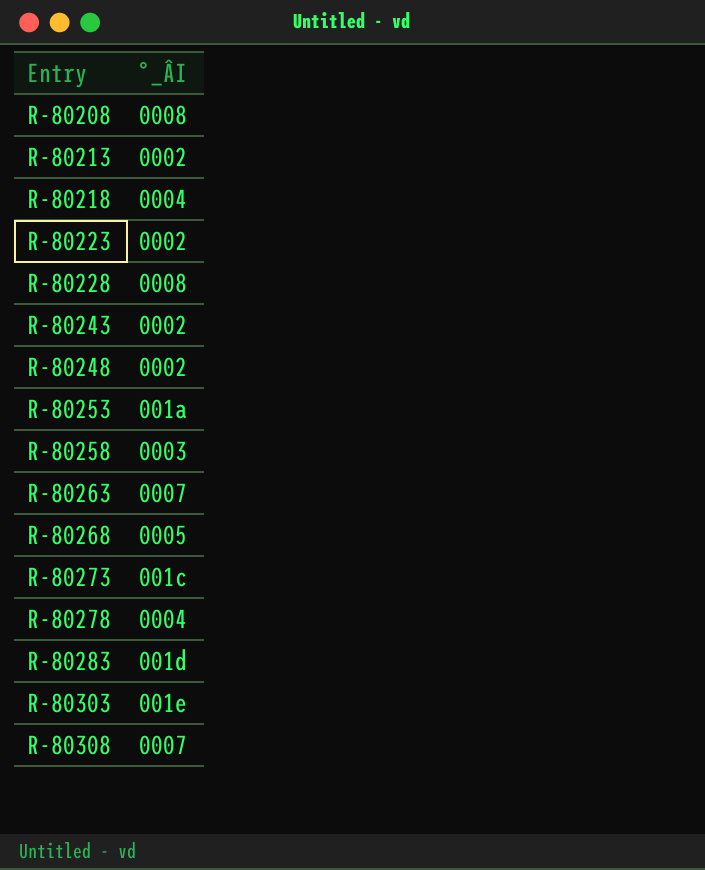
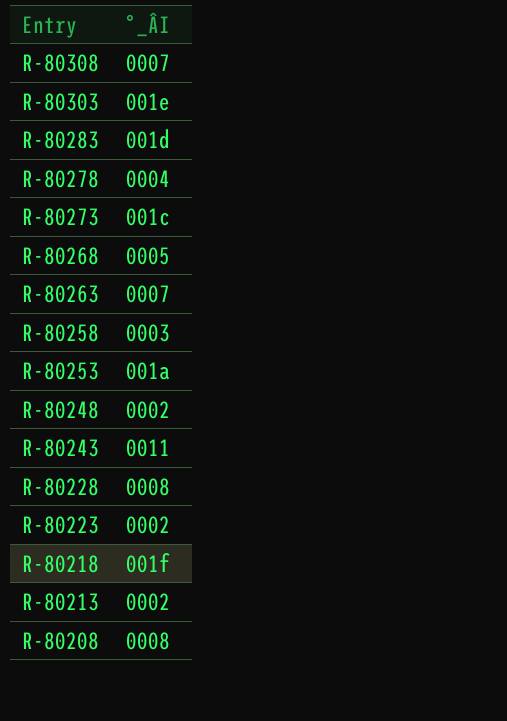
row order: Entry ascending -> Entry descending
R-80243 | °_ÂI: 0002 -> 0011
R-80218 | °_ÂI: 0004 -> 001f

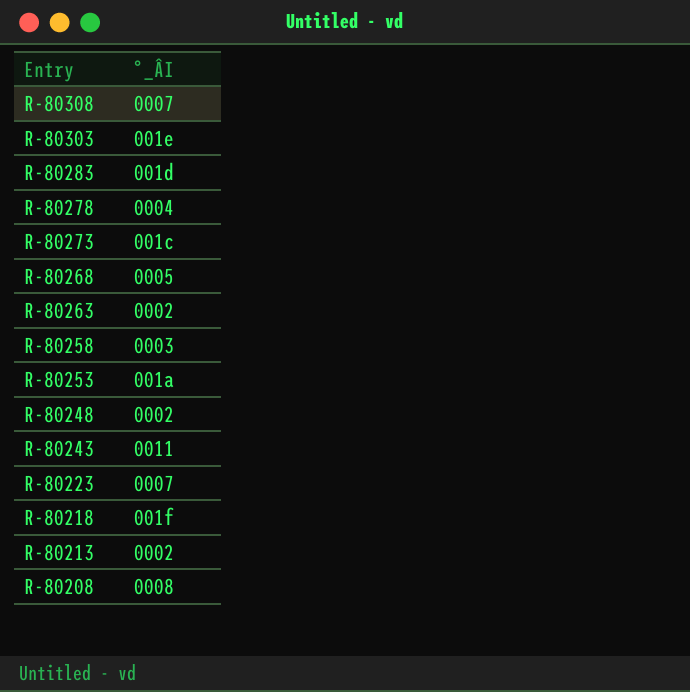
row R-80228: 0008 -> none
R-80263 | °_ÂI: 0007 -> 0002
R-80223 | °_ÂI: 0002 -> 0007

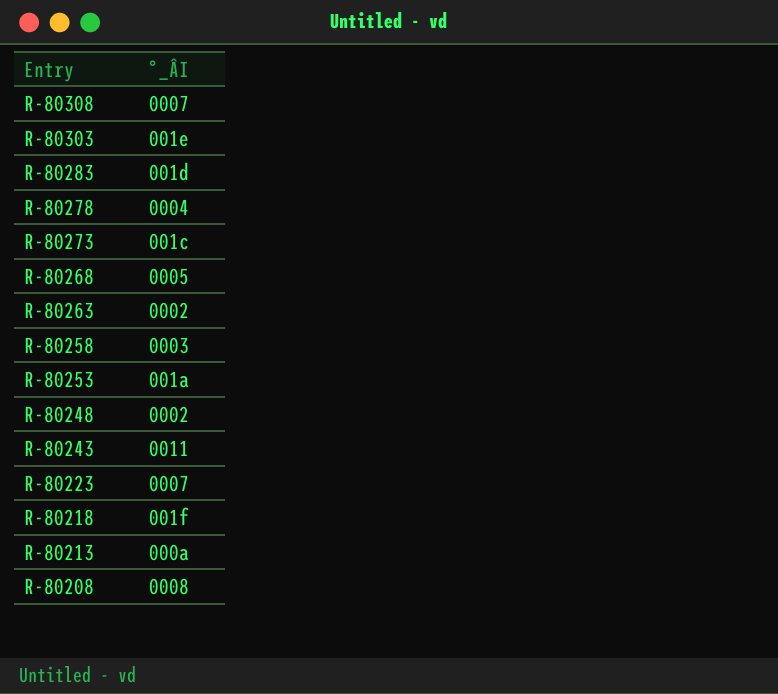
R-80213 | °_ÂI: 0002 -> 000a

